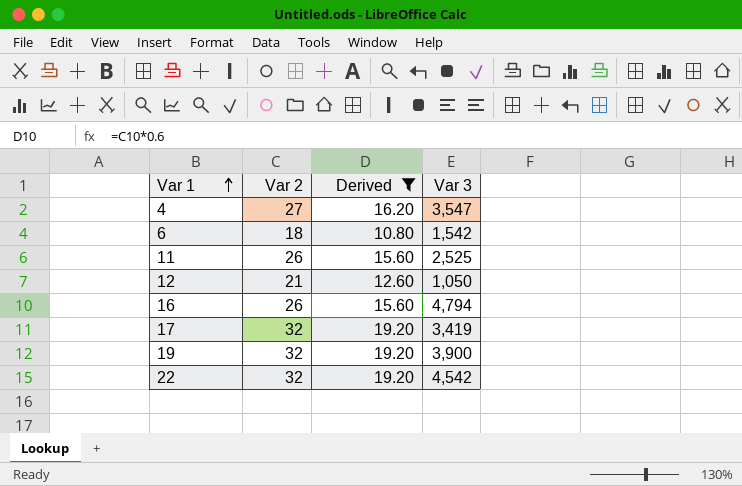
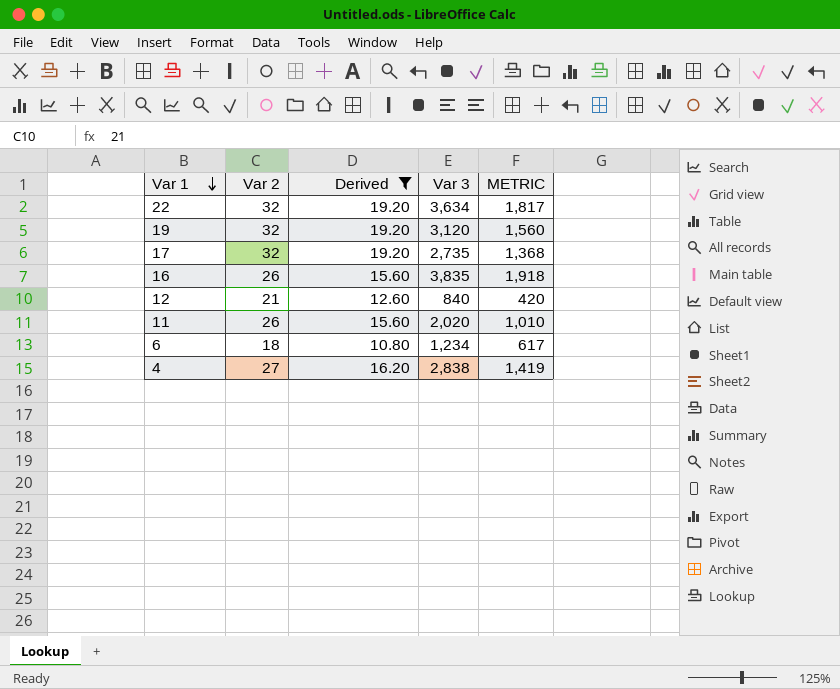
row order: Var 1 ascending -> Var 1 descending
column METRIC | formula: none -> [Var 3] * 0.5
22 | Var 3: 4,542 -> 3,634
19 | Var 3: 3,900 -> 3,120
17 | Var 3: 3,419 -> 2,735
16 | Var 3: 4,794 -> 3,835
12 | Var 3: 1,050 -> 840
11 | Var 3: 2,525 -> 2,020
6 | Var 3: 1,542 -> 1,234
4 | Var 3: 3,547 -> 2,838

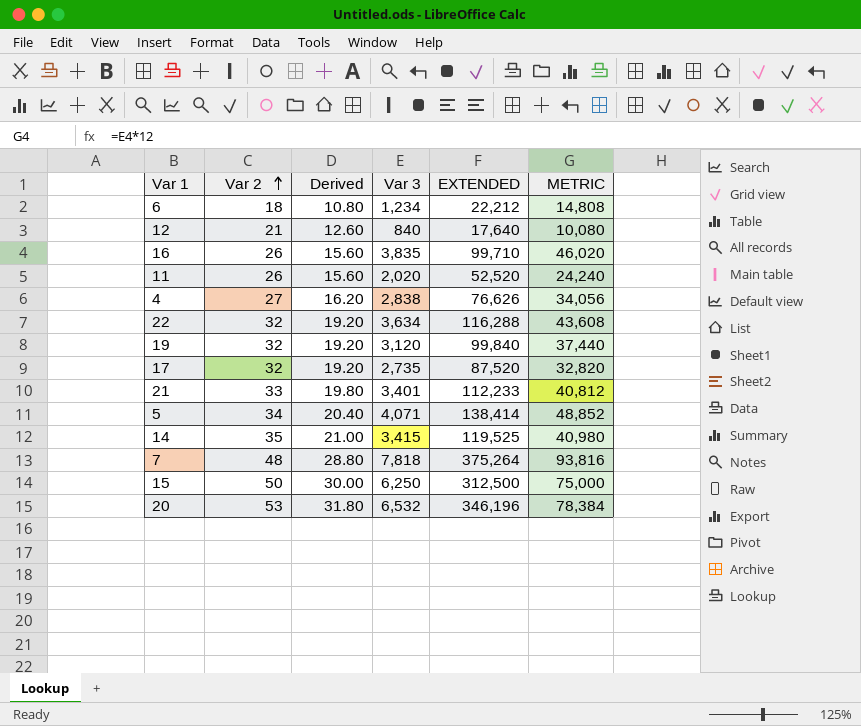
filter: Derived <= 19.20 -> none
row order: Var 1 descending -> Var 2 ascending
column EXTENDED | formula: none -> [Var 2] * [Var 3]
column METRIC | formula: [Var 3] * 0.5 -> [Var 3] * 12

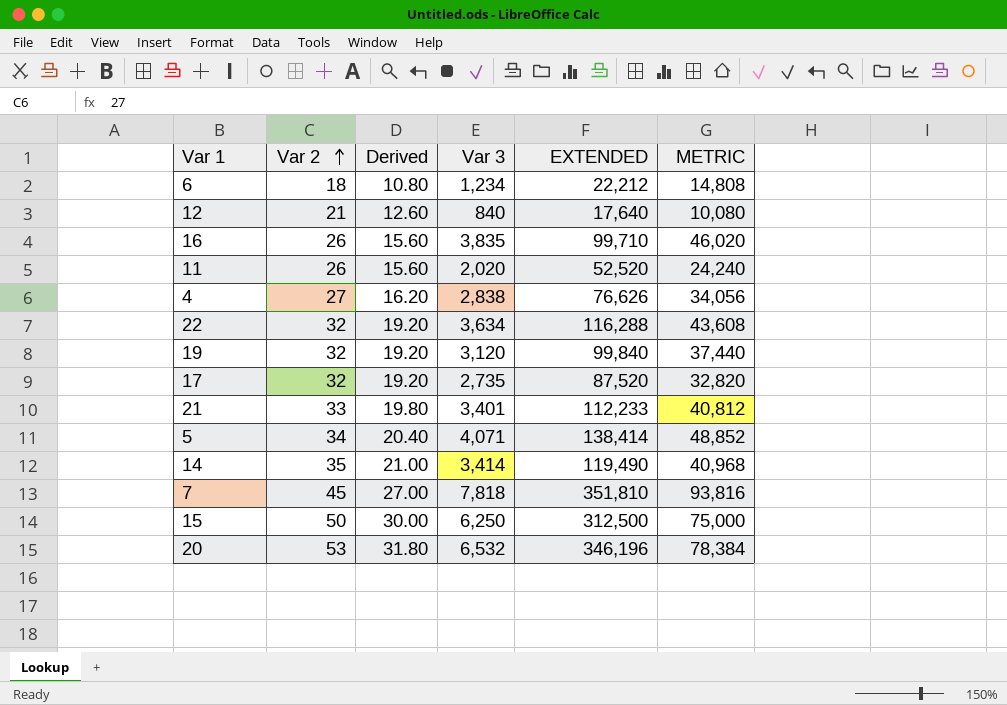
14 | Var 3: 3,415 -> 3,414
14 | EXTENDED: 119,525 -> 119,490
14 | METRIC: 40,980 -> 40,968
7 | Var 2: 48 -> 45
7 | Derived: 28.80 -> 27.00
7 | EXTENDED: 375,264 -> 351,810

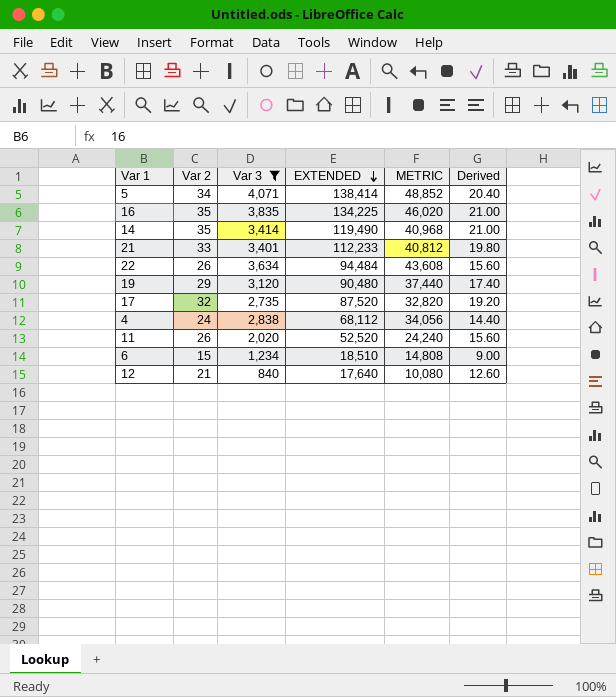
filter: none -> Var 3 <= 4,071
row order: Var 2 ascending -> EXTENDED descending
column Derived | position: 3 -> 6
16 | Var 2: 26 -> 35
16 | EXTENDED: 99,710 -> 134,225
16 | Derived: 15.60 -> 21.00
22 | Var 2: 32 -> 26
22 | EXTENDED: 116,288 -> 94,484
22 | Derived: 19.20 -> 15.60
19 | Var 2: 32 -> 29
19 | EXTENDED: 99,840 -> 90,480
19 | Derived: 19.20 -> 17.40
4 | Var 2: 27 -> 24
4 | EXTENDED: 76,626 -> 68,112
4 | Derived: 16.20 -> 14.40
6 | Var 2: 18 -> 15
6 | EXTENDED: 22,212 -> 18,510
6 | Derived: 10.80 -> 9.00

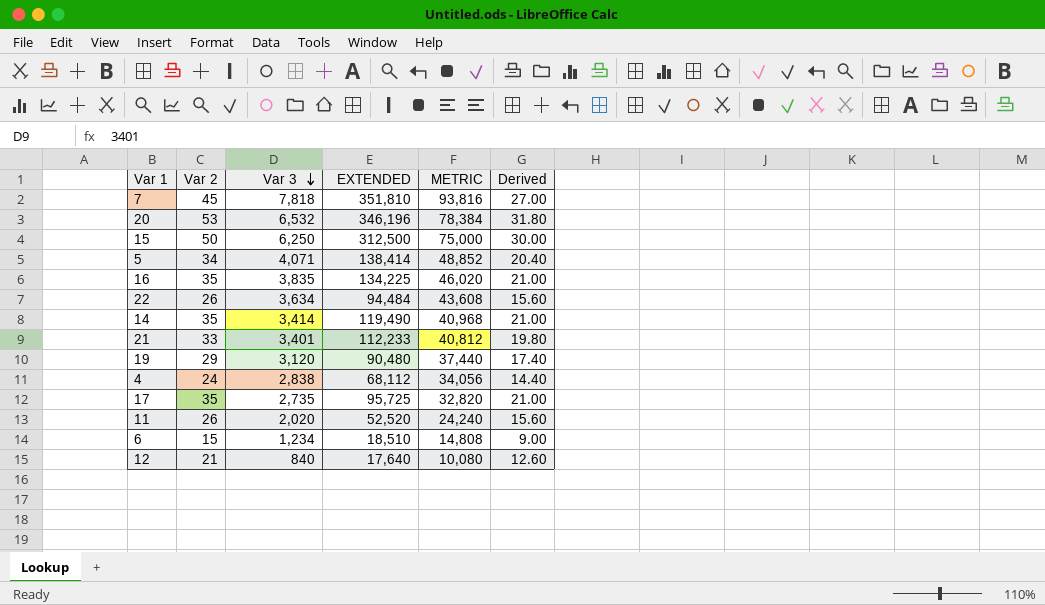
filter: Var 3 <= 4,071 -> none
row order: EXTENDED descending -> Var 3 descending
17 | Var 2: 32 -> 35
17 | EXTENDED: 87,520 -> 95,725
17 | Derived: 19.20 -> 21.00

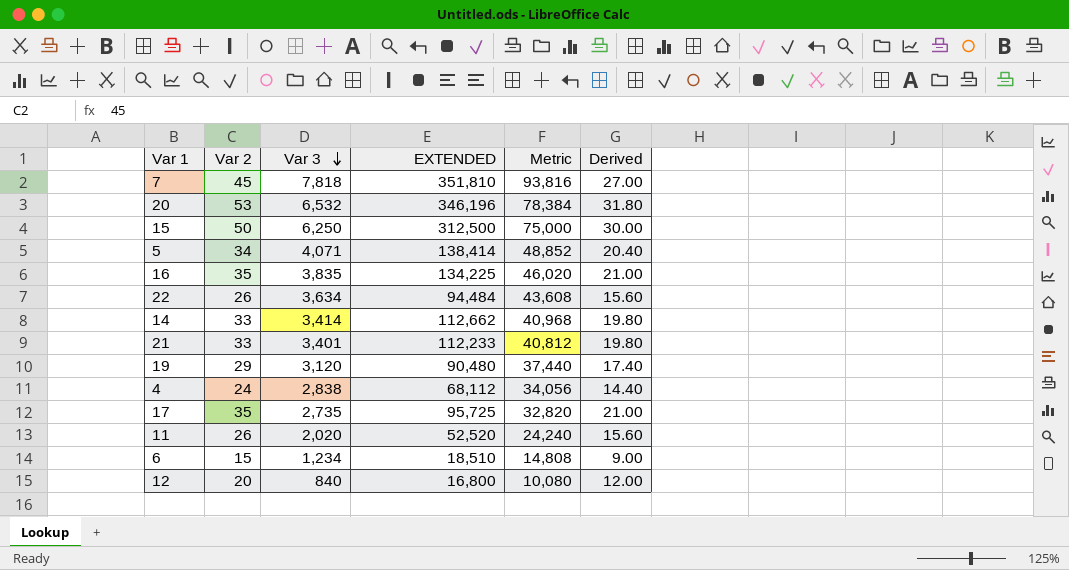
column name: METRIC -> Metric
14 | Var 2: 35 -> 33
14 | EXTENDED: 119,490 -> 112,662
14 | Derived: 21.00 -> 19.80
12 | Var 2: 21 -> 20
12 | EXTENDED: 17,640 -> 16,800
12 | Derived: 12.60 -> 12.00

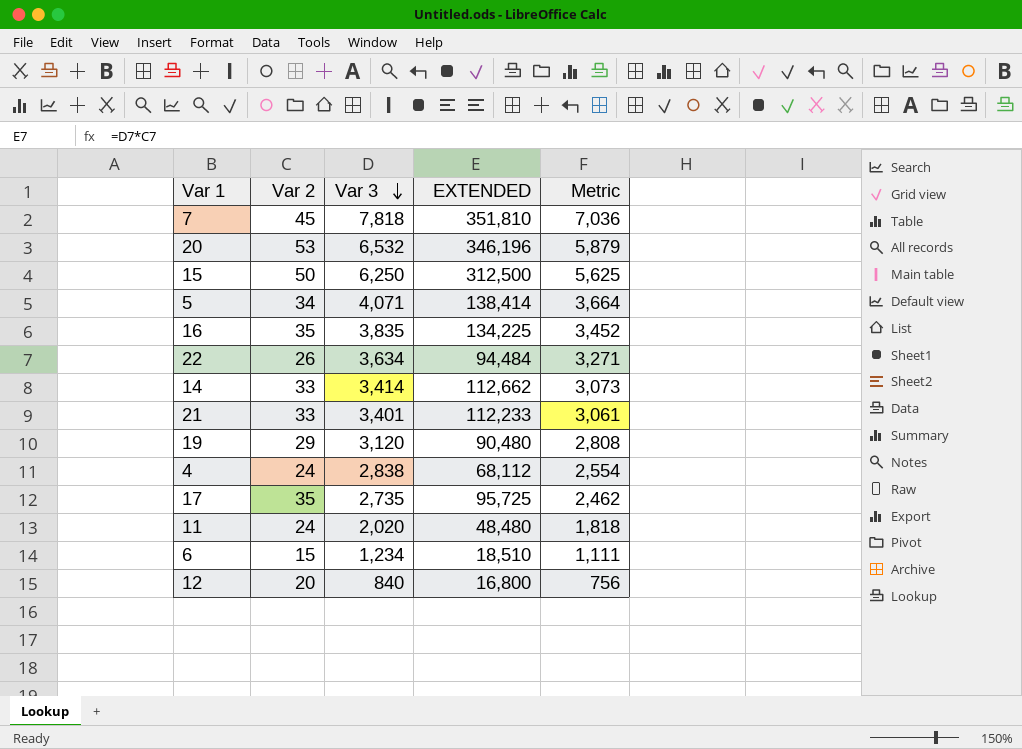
column Derived | formula: [Var 2] * 0.6 -> none
column Metric | formula: [Var 3] * 12 -> [Var 3] * 0.9
11 | Var 2: 26 -> 24
11 | EXTENDED: 52,520 -> 48,480

